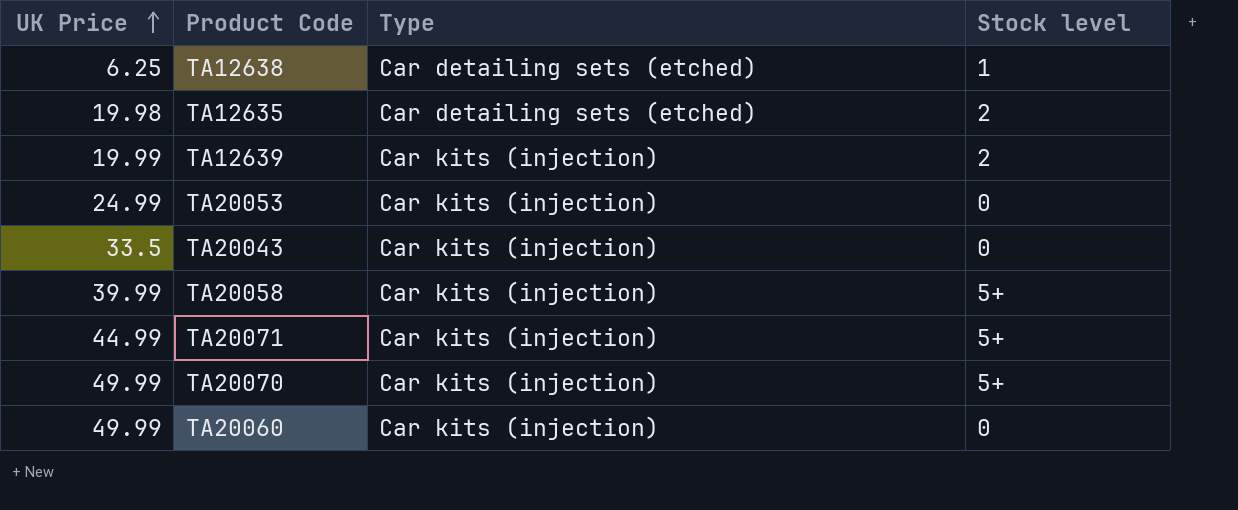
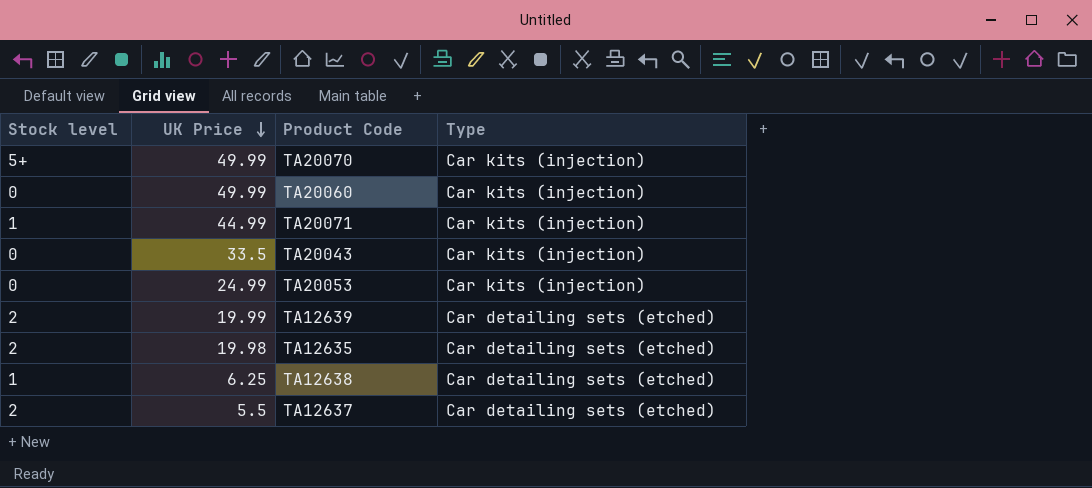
row order: UK Price ascending -> UK Price descending
column Stock level | position: 4 -> 1
row TA20058: 39.99 | Car kits (injection) | 5+ -> none
TA20071 | Stock level: 5+ -> 1
TA12639 | Type: Car kits (injection) -> Car detailing sets (etched)
row TA12637: none -> 2 | 5.5 | Car detailing sets (etched)

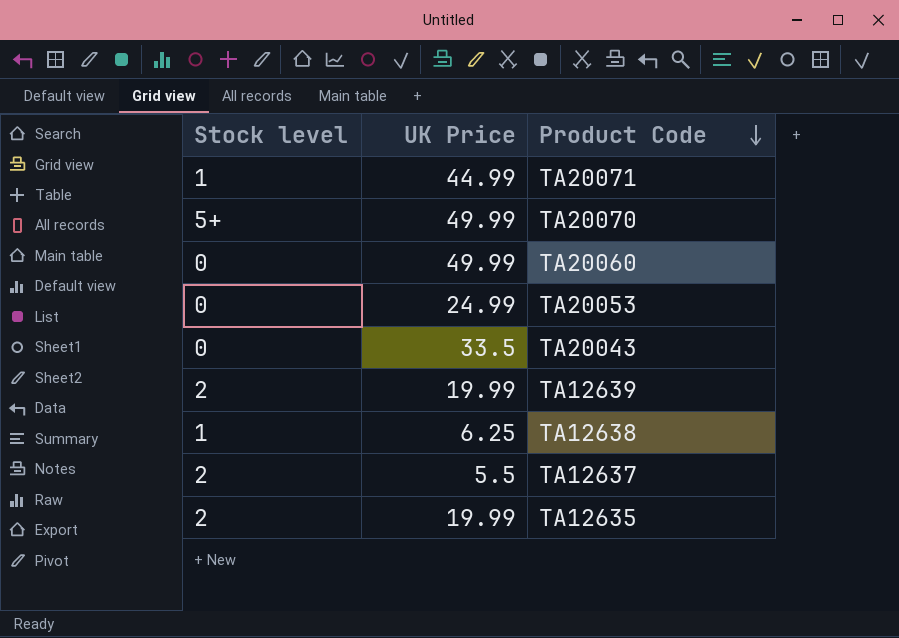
row order: UK Price descending -> Product Code descending
column Type | position: 4 -> none
TA12635 | UK Price: 19.98 -> 19.99

